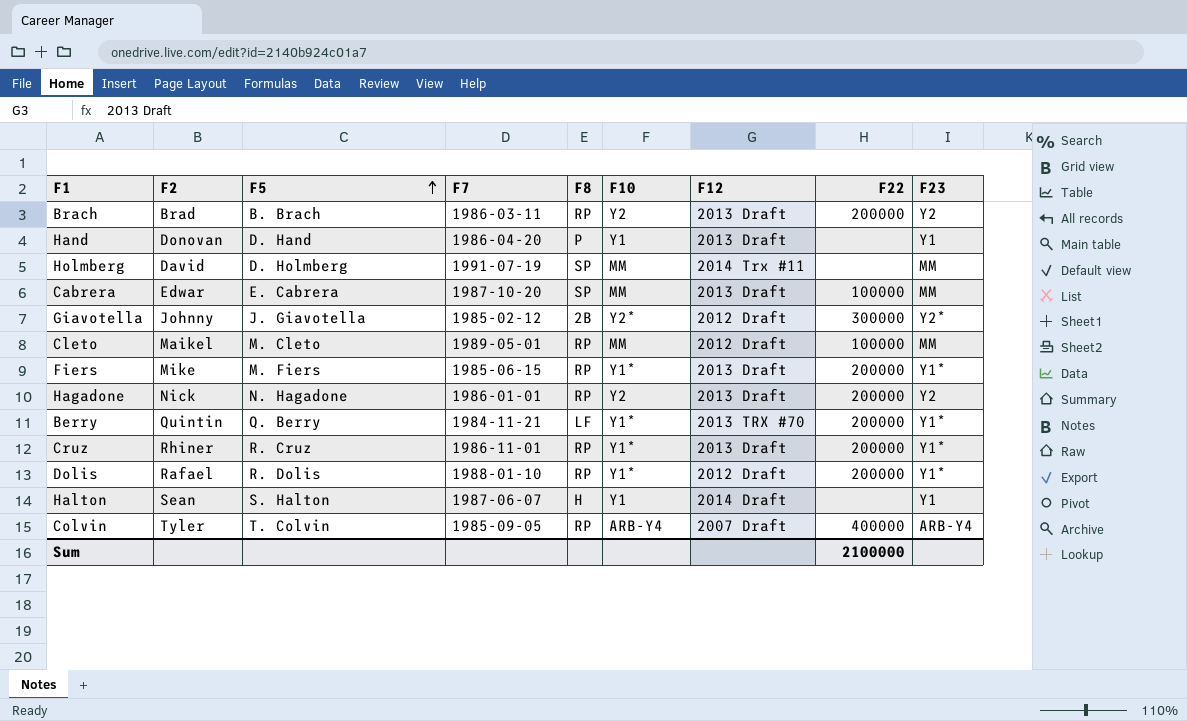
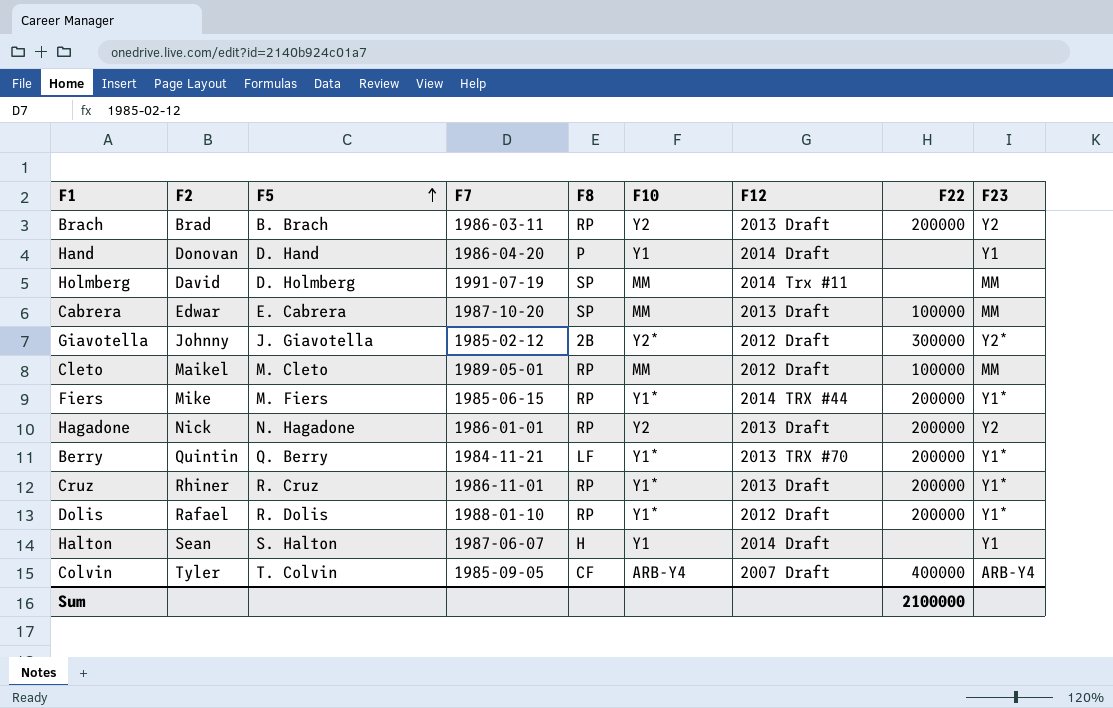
Hand | F12: 2013 Draft -> 2014 Draft
Fiers | F12: 2013 Draft -> 2014 TRX #44
Colvin | F8: RP -> CF

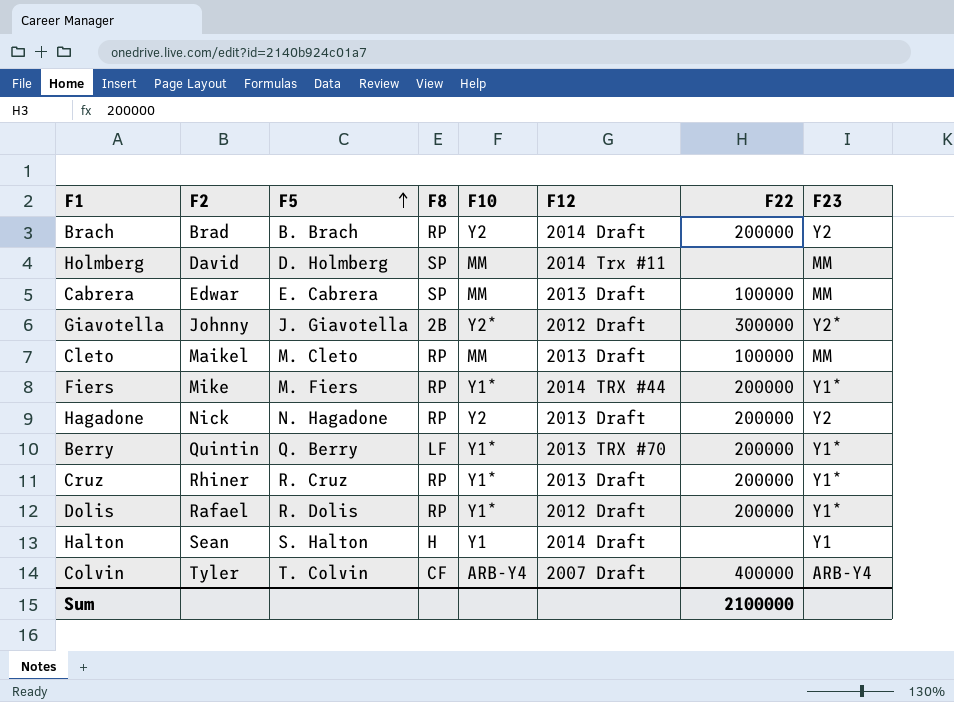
column F7 | position: 4 -> none
row Hand: Donovan | D. Hand | 1986-04-20 | P | Y1 | 2014 Draft | none | Y1 -> none
Brach | F12: 2013 Draft -> 2014 Draft
Cleto | F12: 2012 Draft -> 2013 Draft

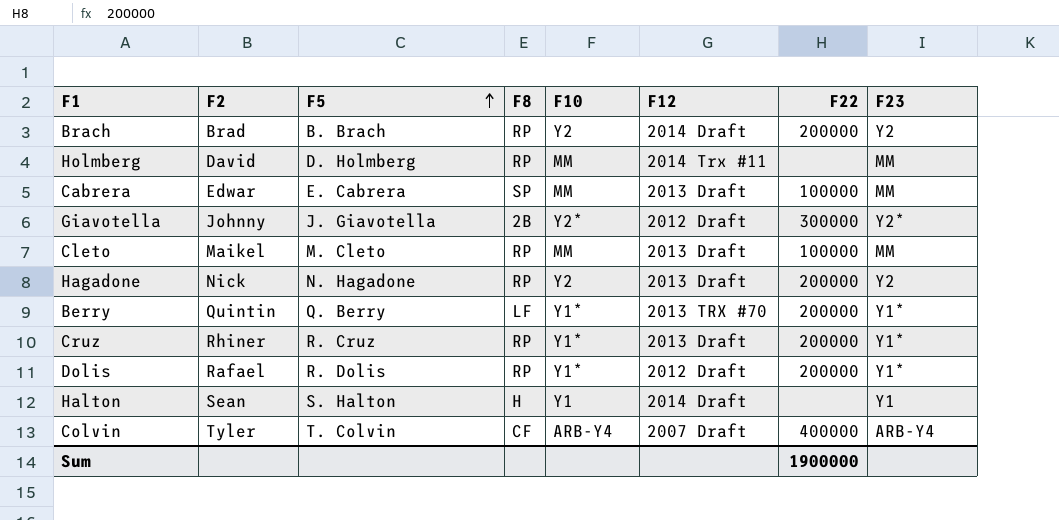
row Fiers: Mike | M. Fiers | RP | Y1* | 2014 TRX #44 | 200000 | Y1* -> none
Holmberg | F8: SP -> RP
Sum | F22: 2100000 -> 1900000

